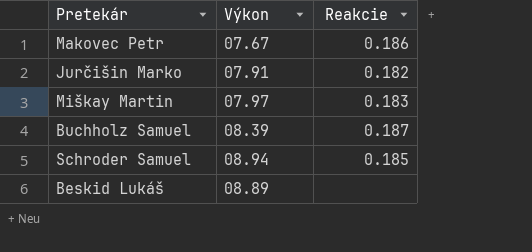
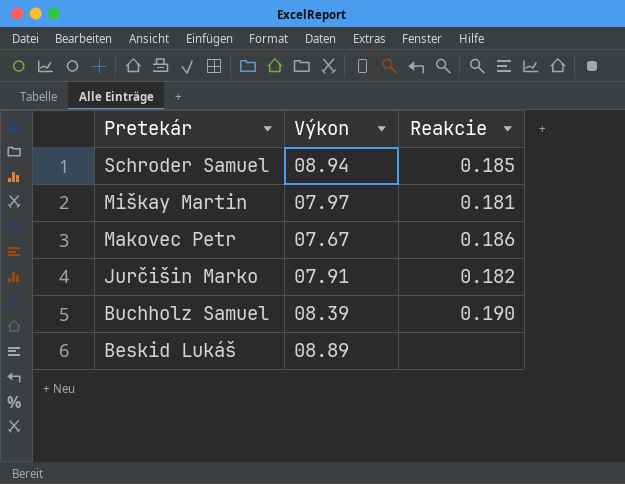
row order: none -> Pretekár descending
Miškay Martin | Reakcie: 0.183 -> 0.181
Buchholz Samuel | Reakcie: 0.187 -> 0.190

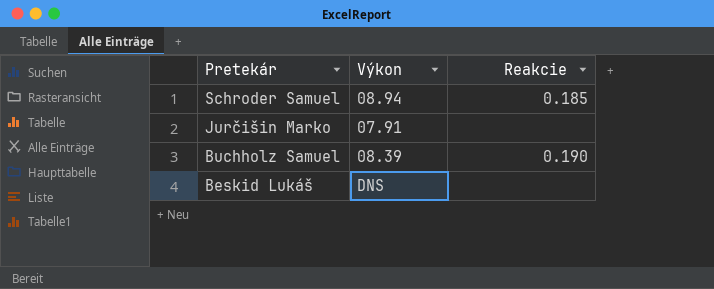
row Miškay Martin: 07.97 | 0.181 -> none
row Makovec Petr: 07.67 | 0.186 -> none
Jurčišin Marko | Reakcie: 0.182 -> none
Beskid Lukáš | Výkon: 08.89 -> DNS

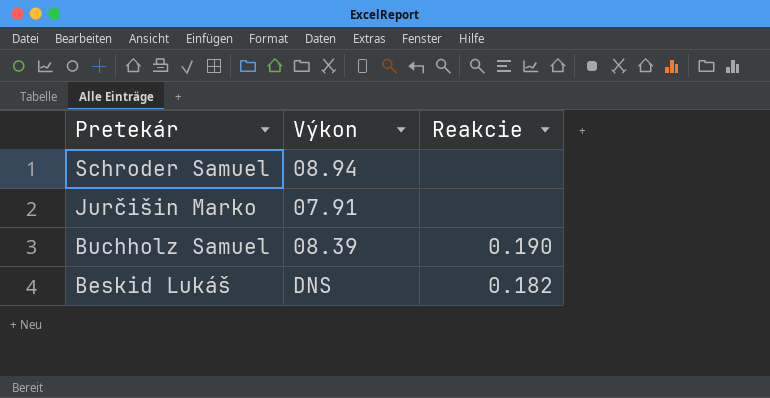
Schroder Samuel | Reakcie: 0.185 -> none
Beskid Lukáš | Reakcie: none -> 0.182

